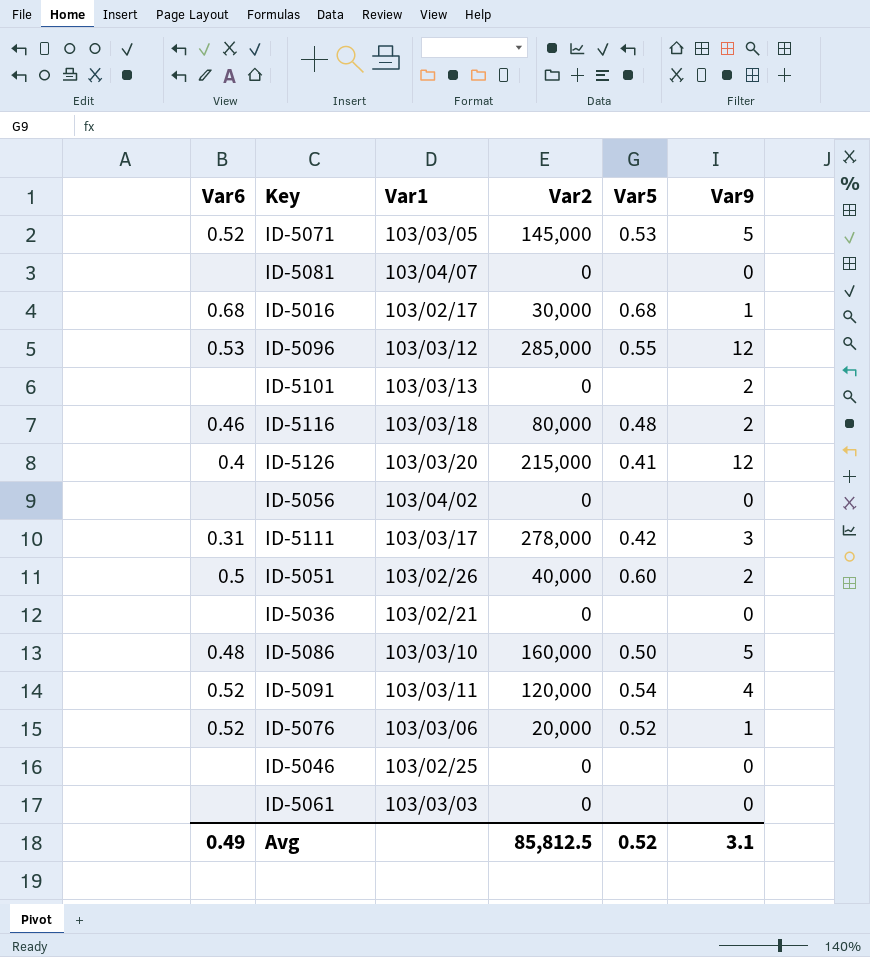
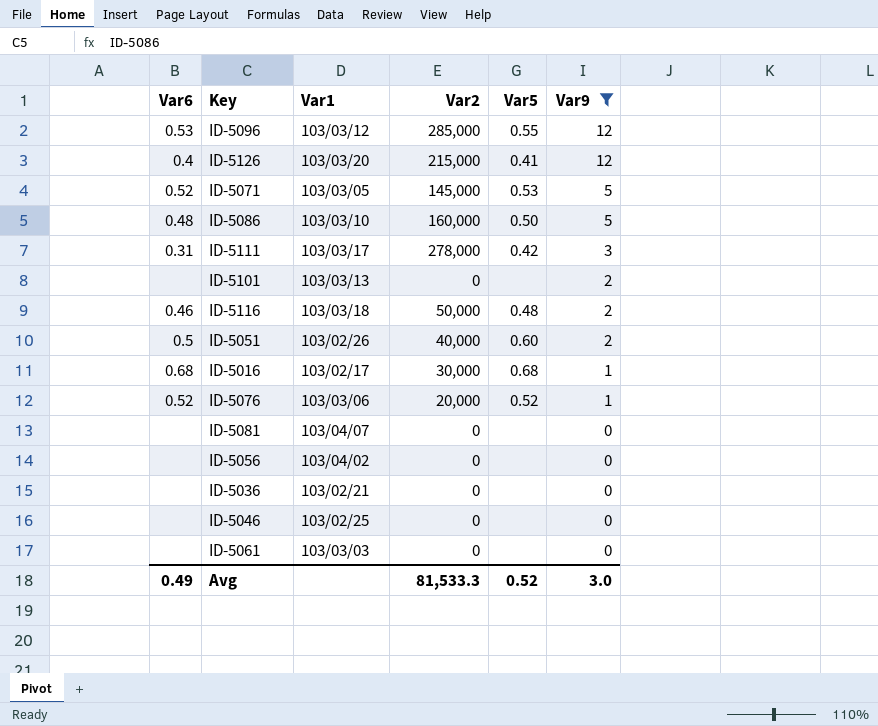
filter: none -> Var9 != 4
row order: none -> Var9 descending
ID-5116 | Var2: 80,000 -> 50,000
Avg | Var2: 85,812.5 -> 81,533.3
Avg | Var9: 3.1 -> 3.0

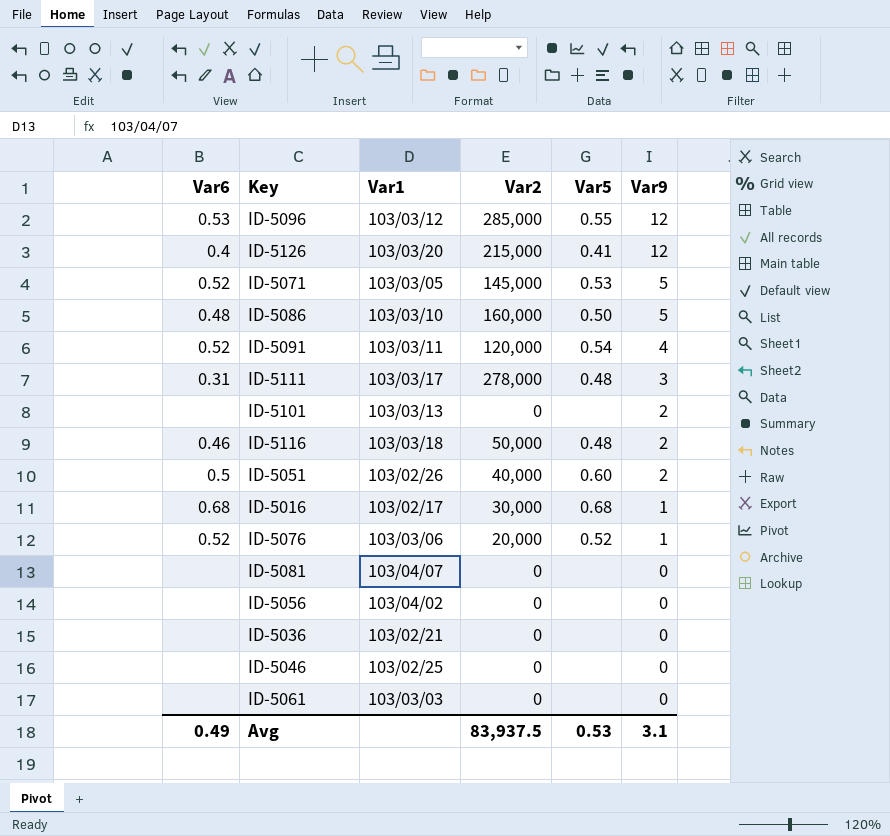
filter: Var9 != 4 -> none
ID-5111 | Var5: 0.42 -> 0.48
Avg | Var2: 81,533.3 -> 83,937.5
Avg | Var5: 0.52 -> 0.53
Avg | Var9: 3.0 -> 3.1

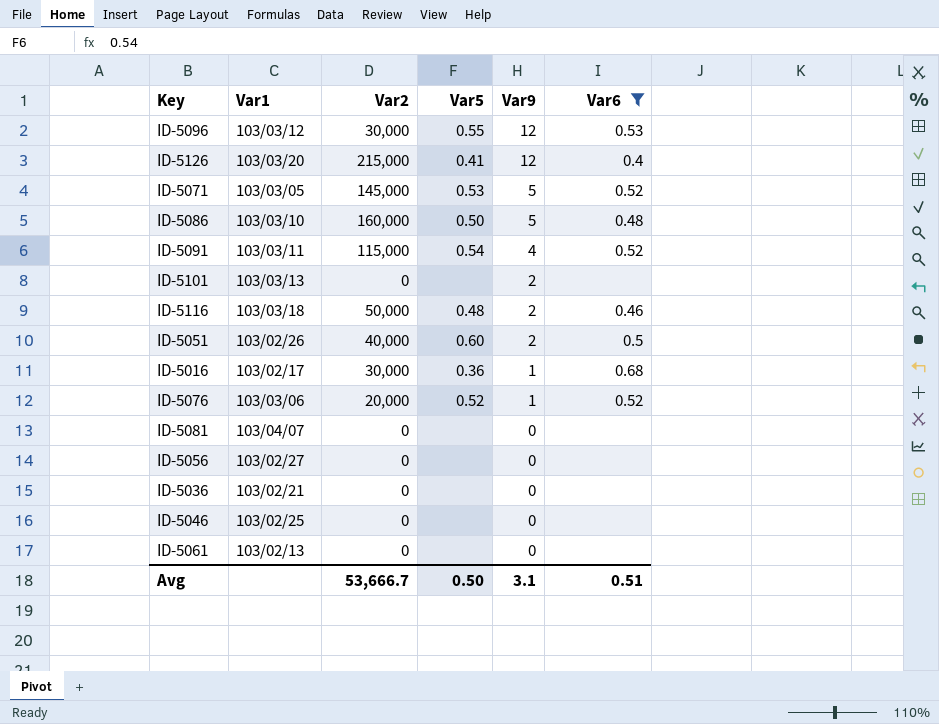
filter: none -> Var6 != 0.31
column Var6 | position: 1 -> 6
ID-5096 | Var2: 285,000 -> 30,000
ID-5091 | Var2: 120,000 -> 115,000
ID-5016 | Var5: 0.68 -> 0.36
ID-5056 | Var1: 103/04/02 -> 103/02/27
ID-5061 | Var1: 103/03/03 -> 103/02/13
Avg | Var2: 83,937.5 -> 53,666.7
Avg | Var5: 0.53 -> 0.50
Avg | Var6: 0.49 -> 0.51

